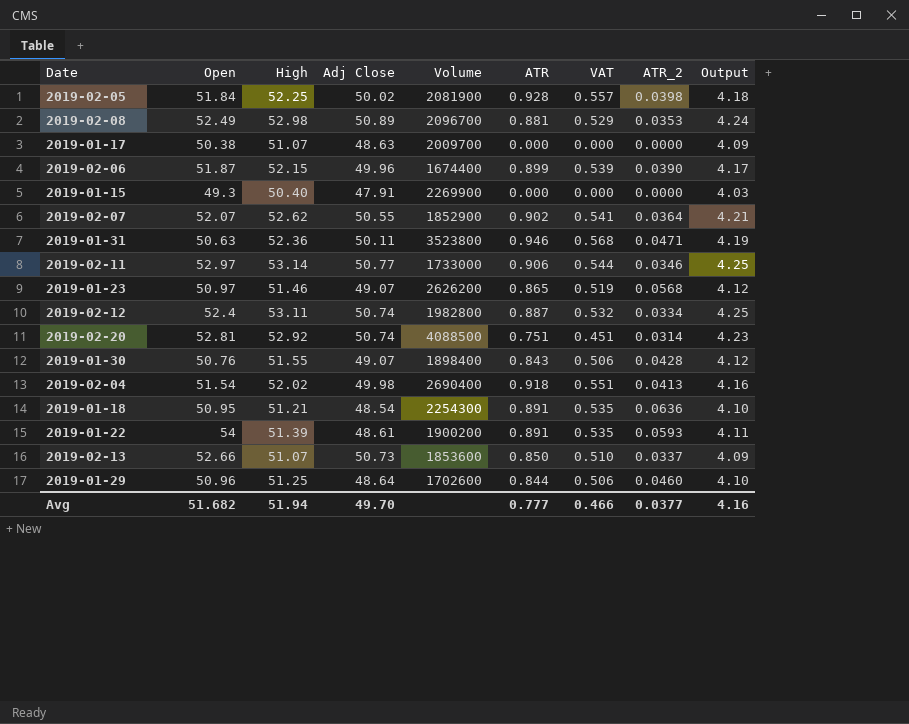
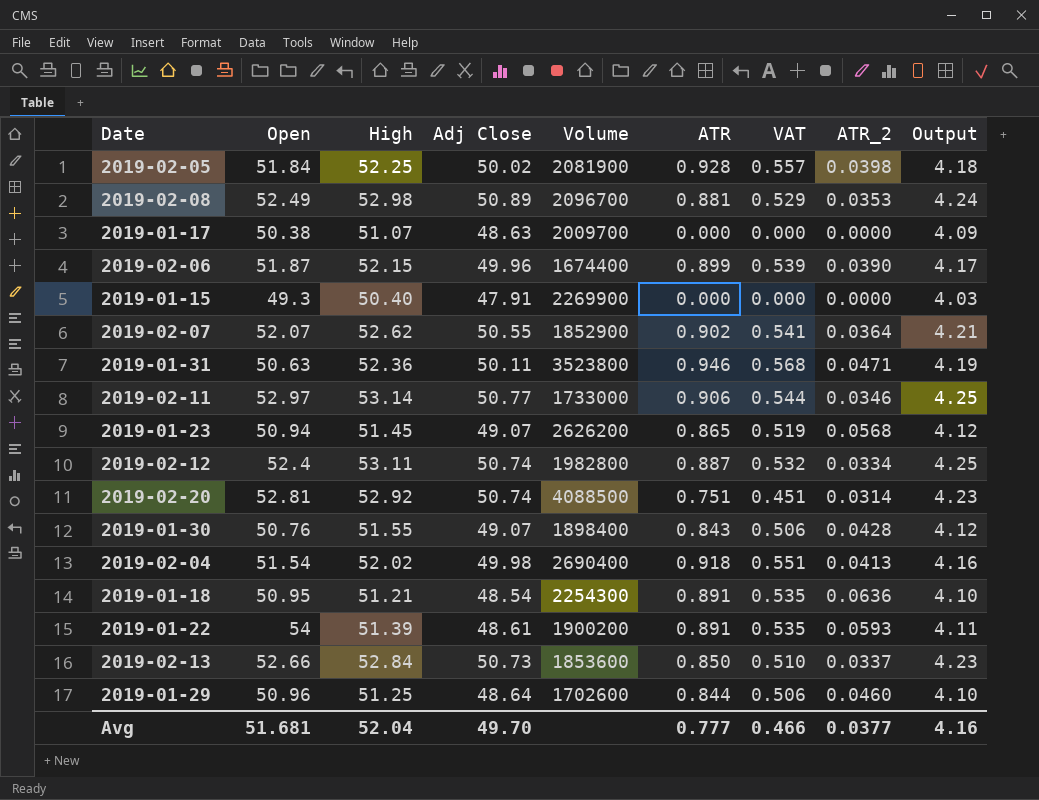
2019-01-23 | Open: 50.97 -> 50.94
2019-01-23 | High: 51.46 -> 51.45
2019-02-13 | High: 51.07 -> 52.84
2019-02-13 | Output: 4.09 -> 4.23
Avg | Open: 51.682 -> 51.681
Avg | High: 51.94 -> 52.04

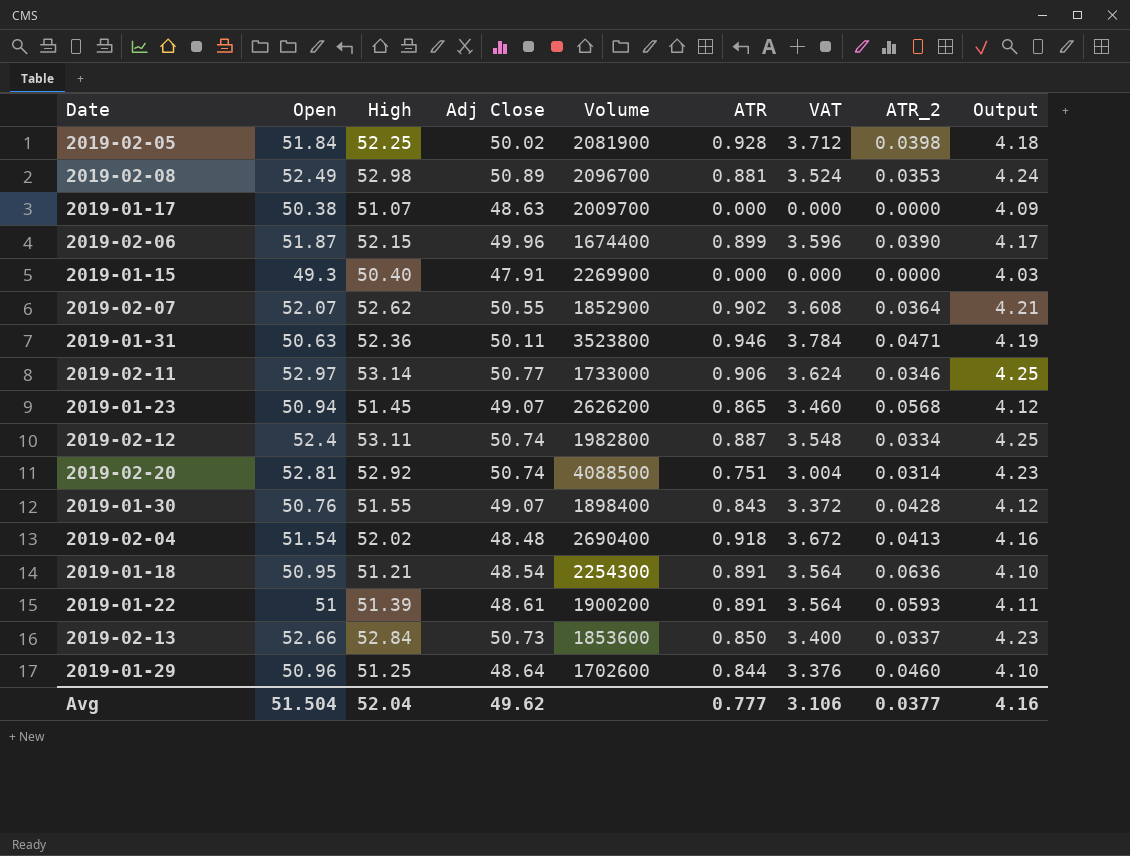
column VAT | formula: [ATR] * 0.6 -> [ATR] * 4
2019-02-04 | Adj Close: 49.98 -> 48.48
2019-01-22 | Open: 54 -> 51
Avg | Open: 51.681 -> 51.504
Avg | Adj Close: 49.70 -> 49.62
Avg | VAT: 0.466 -> 3.106

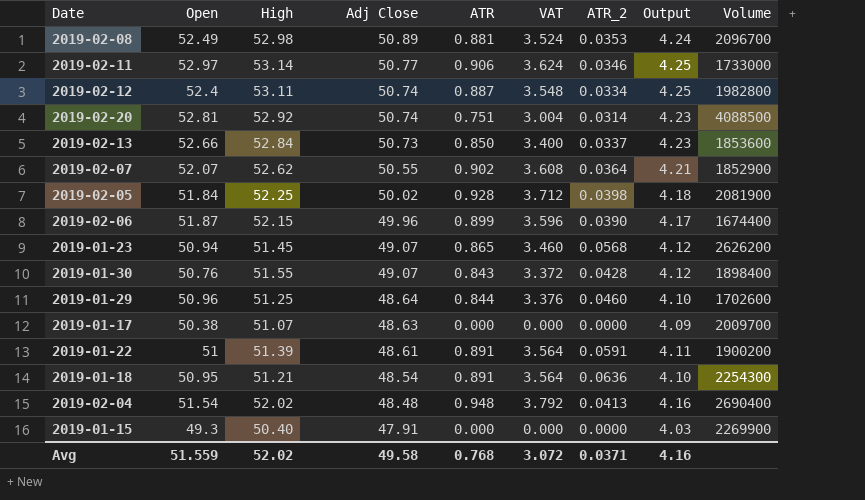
row order: none -> Adj Close descending
column Volume | position: 5 -> 9
row 2019-01-31: 50.63 | 52.36 | 50.11 | 3523800 | 0.946 | 3.784 | 0.0471 | 4.19 -> none
2019-01-22 | ATR_2: 0.0593 -> 0.0591
2019-02-04 | ATR: 0.918 -> 0.948
2019-02-04 | VAT: 3.672 -> 3.792
Avg | Open: 51.504 -> 51.559
Avg | High: 52.04 -> 52.02
Avg | Adj Close: 49.62 -> 49.58
Avg | ATR: 0.777 -> 0.768
Avg | VAT: 3.106 -> 3.072
Avg | ATR_2: 0.0377 -> 0.0371

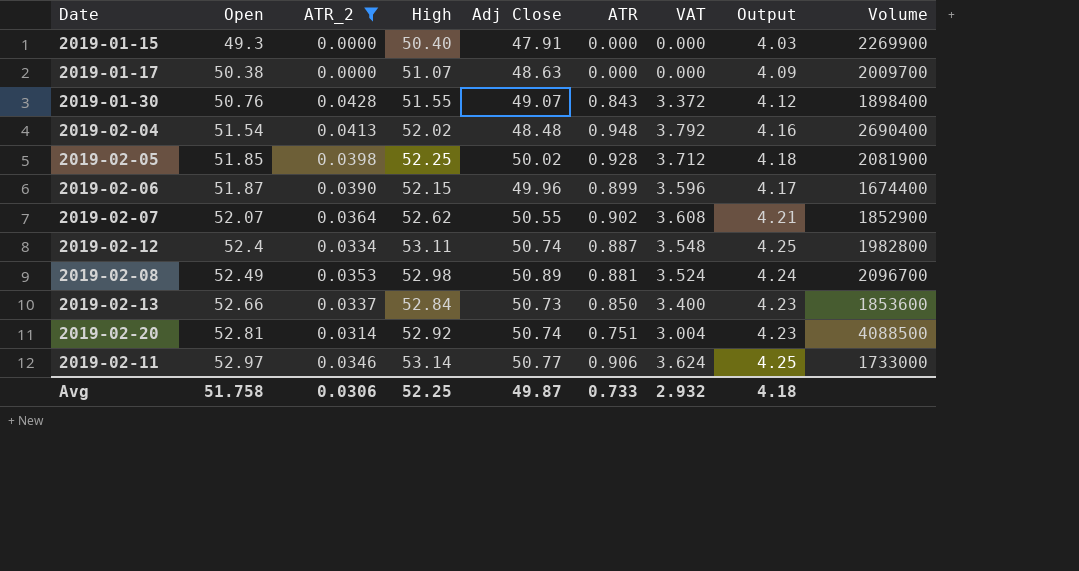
filter: none -> ATR_2 <= 0.0428
row order: Adj Close descending -> Open ascending
column ATR_2 | position: 7 -> 3
2019-02-05 | Open: 51.84 -> 51.85
Avg | Open: 51.559 -> 51.758
Avg | ATR_2: 0.0371 -> 0.0306
Avg | High: 52.02 -> 52.25
Avg | Adj Close: 49.58 -> 49.87
Avg | ATR: 0.768 -> 0.733
Avg | VAT: 3.072 -> 2.932
Avg | Output: 4.16 -> 4.18

